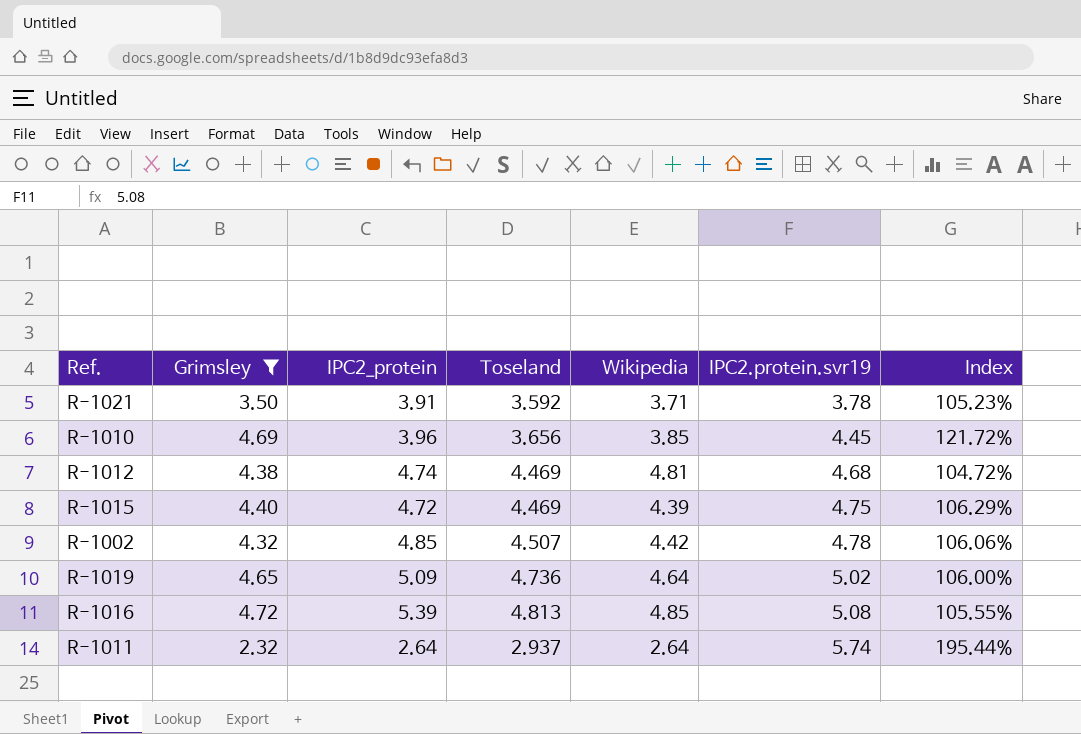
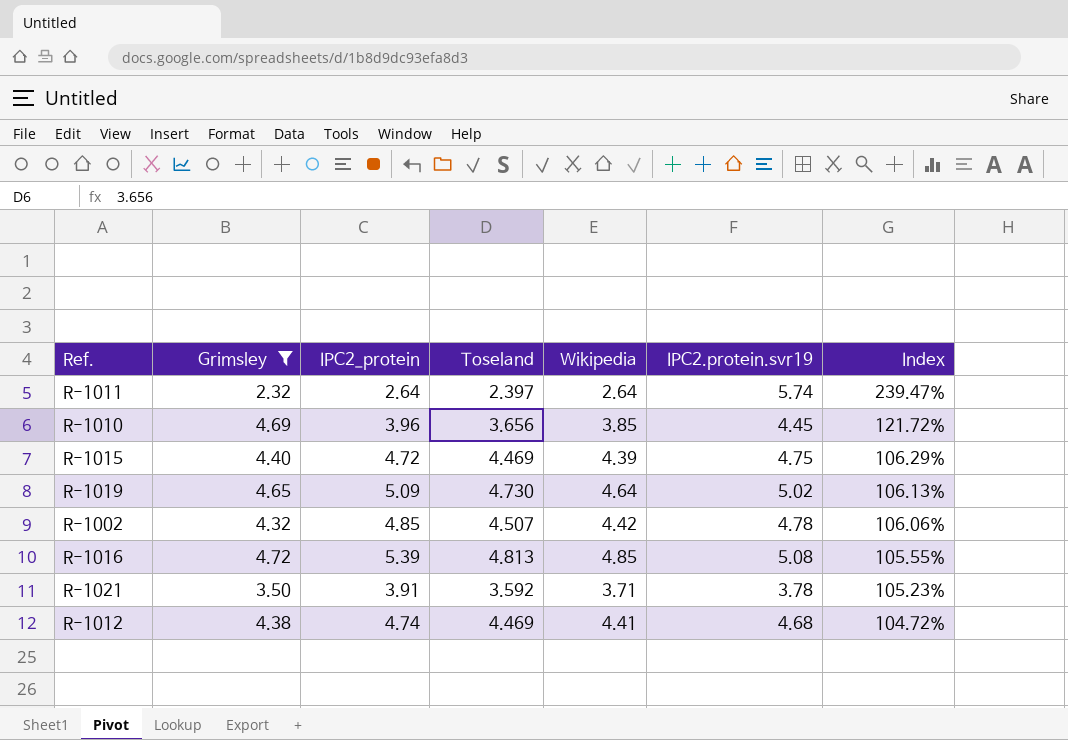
row order: IPC2.protein.svr19 ascending -> Index descending
R-1011 | Toseland: 2.937 -> 2.397
R-1011 | Index: 195.44% -> 239.47%
R-1019 | Toseland: 4.736 -> 4.730
R-1019 | Index: 106.00% -> 106.13%
R-1012 | Wikipedia: 4.81 -> 4.41

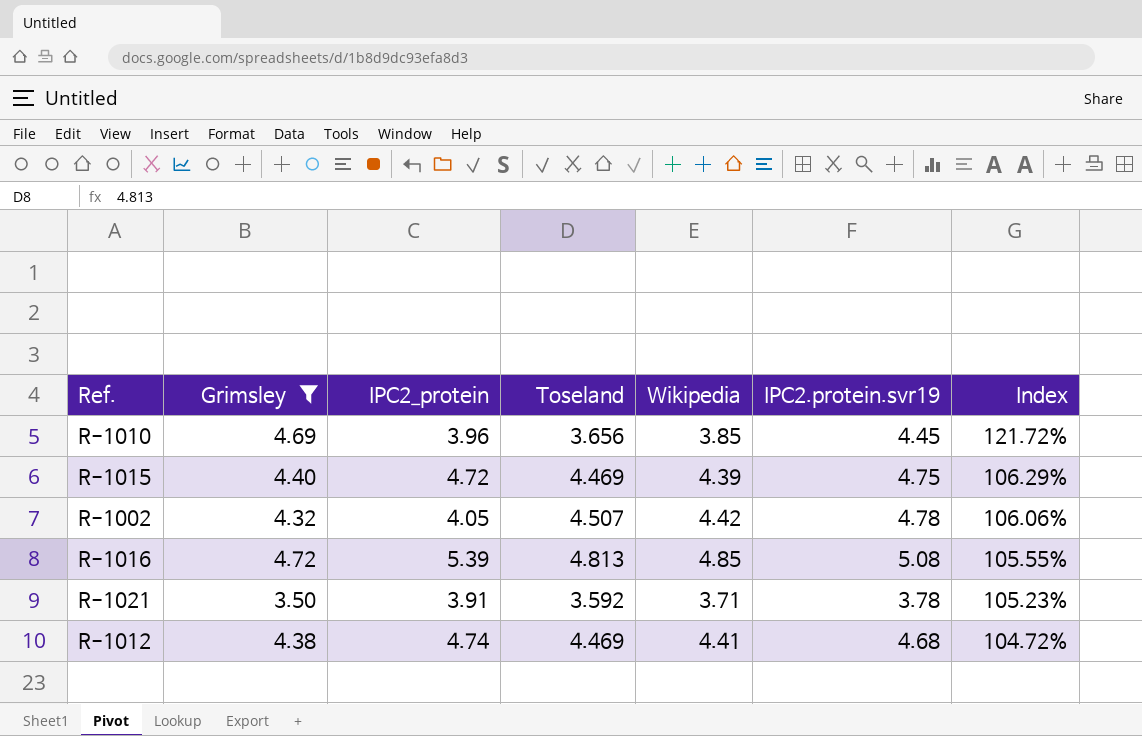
row R-1011: 2.32 | 2.64 | 2.397 | 2.64 | 5.74 | 239.47% -> none
row R-1019: 4.65 | 5.09 | 4.730 | 4.64 | 5.02 | 106.13% -> none
R-1002 | IPC2_protein: 4.85 -> 4.05

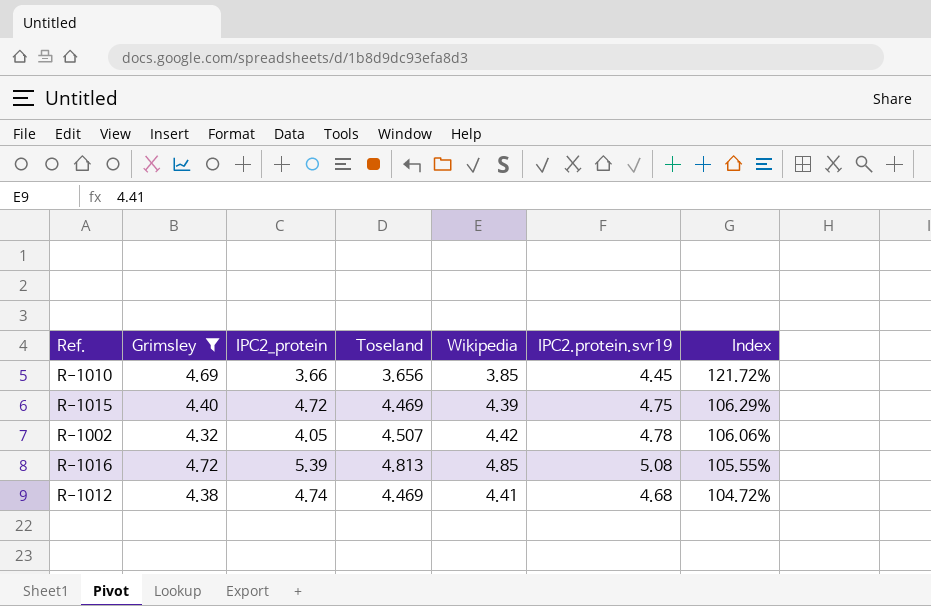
row R-1021: 3.50 | 3.91 | 3.592 | 3.71 | 3.78 | 105.23% -> none
R-1010 | IPC2_protein: 3.96 -> 3.66

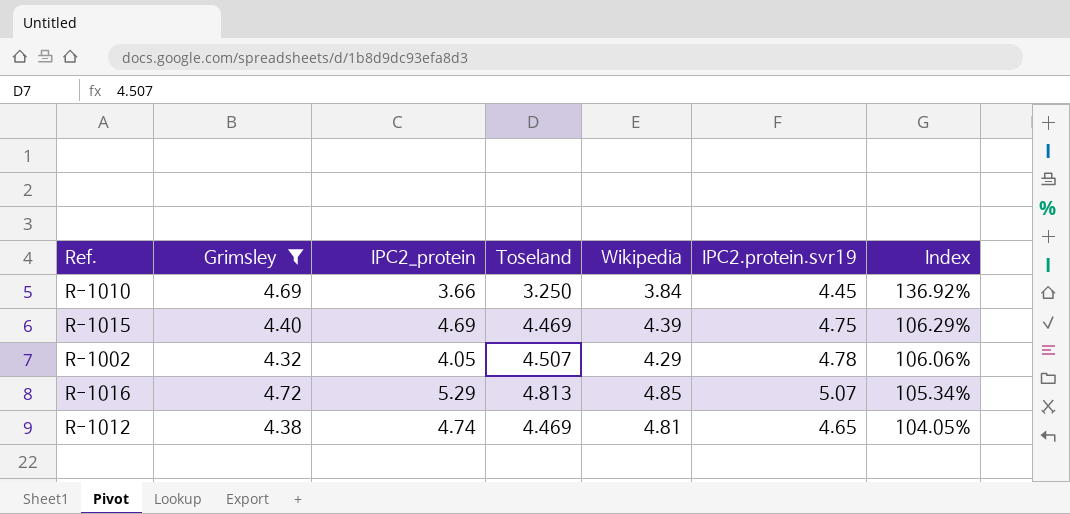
R-1010 | Toseland: 3.656 -> 3.250
R-1010 | Wikipedia: 3.85 -> 3.84
R-1010 | Index: 121.72% -> 136.92%
R-1015 | IPC2_protein: 4.72 -> 4.69
R-1002 | Wikipedia: 4.42 -> 4.29
R-1016 | IPC2_protein: 5.39 -> 5.29
R-1016 | IPC2.protein.svr19: 5.08 -> 5.07
R-1016 | Index: 105.55% -> 105.34%
R-1012 | Wikipedia: 4.41 -> 4.81
R-1012 | IPC2.protein.svr19: 4.68 -> 4.65
R-1012 | Index: 104.72% -> 104.05%

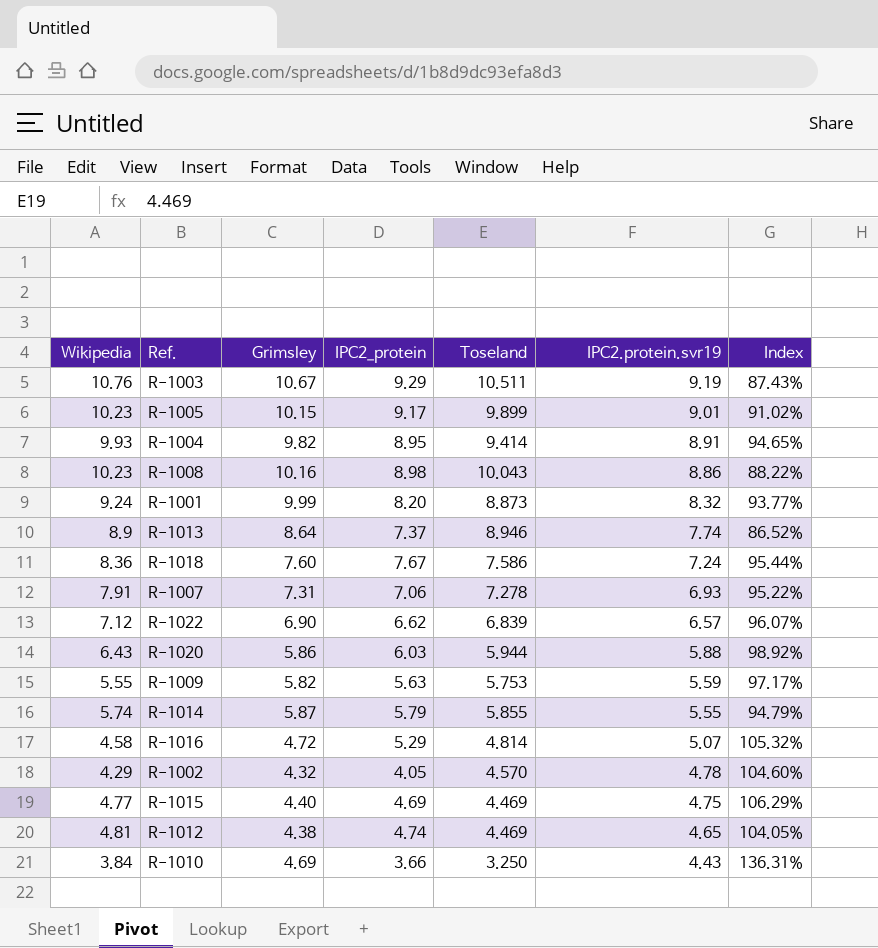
filter: Grimsley <= 4.72 -> none
row order: Index descending -> IPC2.protein.svr19 descending
column Wikipedia | position: 5 -> 1
R-1016 | Wikipedia: 4.85 -> 4.58
R-1016 | Toseland: 4.813 -> 4.814
R-1016 | Index: 105.34% -> 105.32%
R-1002 | Toseland: 4.507 -> 4.570
R-1002 | Index: 106.06% -> 104.60%
R-1015 | Wikipedia: 4.39 -> 4.77
R-1010 | IPC2.protein.svr19: 4.45 -> 4.43
R-1010 | Index: 136.92% -> 136.31%

